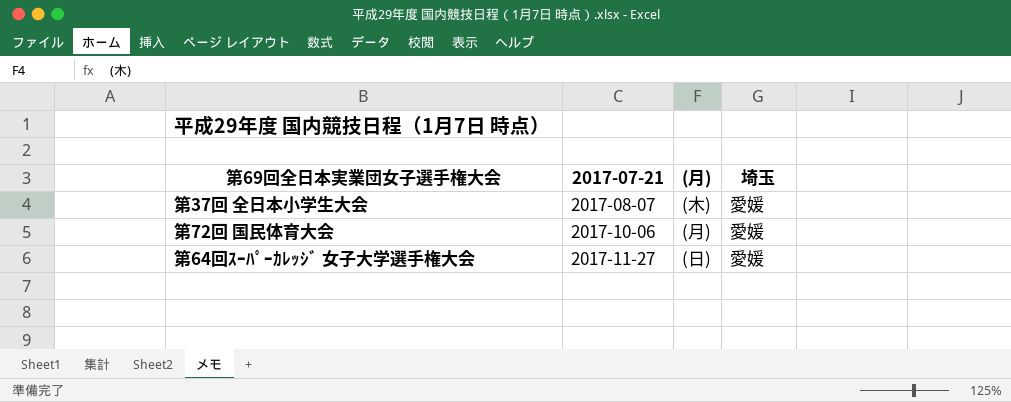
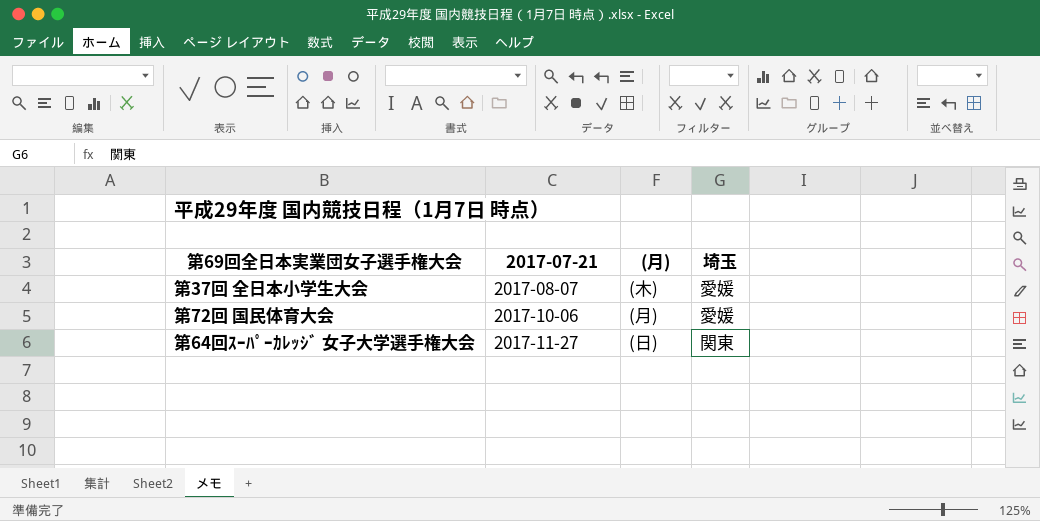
第64回ｽｰﾊﾟｰｶﾚｯｼﾞ 女子大学選手権大会 | 埼玉: 愛媛 -> 関東

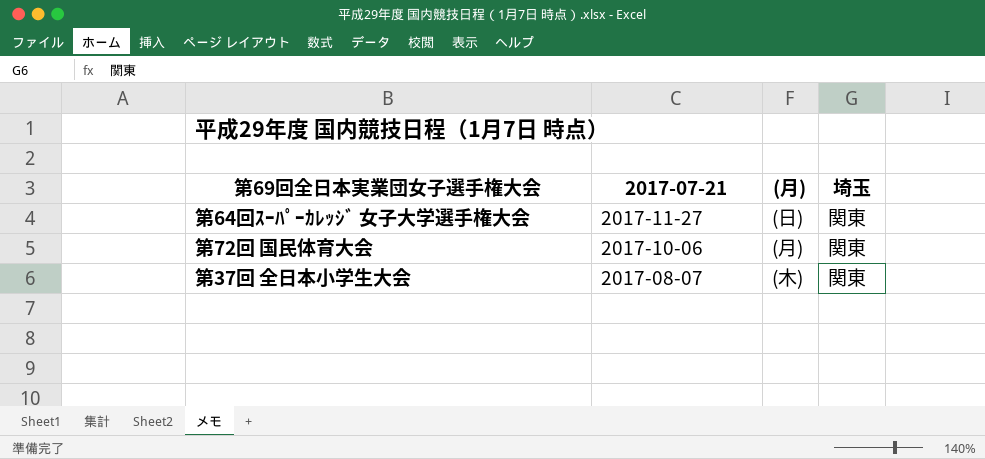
row order: 2017-07-21 ascending -> 2017-07-21 descending
第72回 国民体育大会 | 埼玉: 愛媛 -> 関東
第37回 全日本小学生大会 | 埼玉: 愛媛 -> 関東

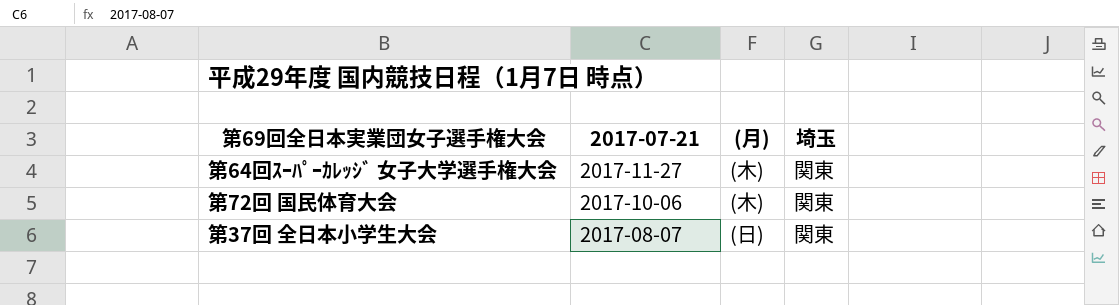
第64回ｽｰﾊﾟｰｶﾚｯｼﾞ 女子大学選手権大会 | (月): (日) -> (木)
第72回 国民体育大会 | (月): (月) -> (木)
第37回 全日本小学生大会 | (月): (木) -> (日)

